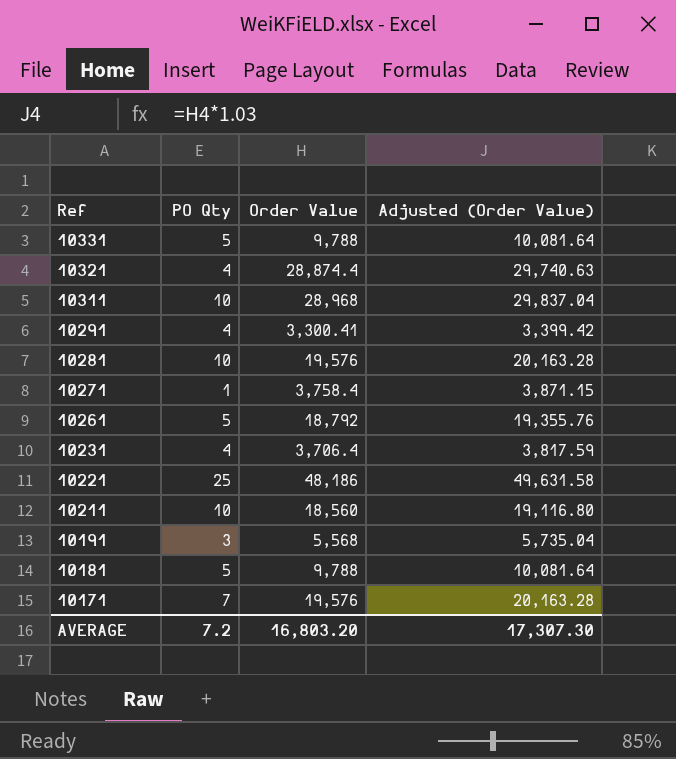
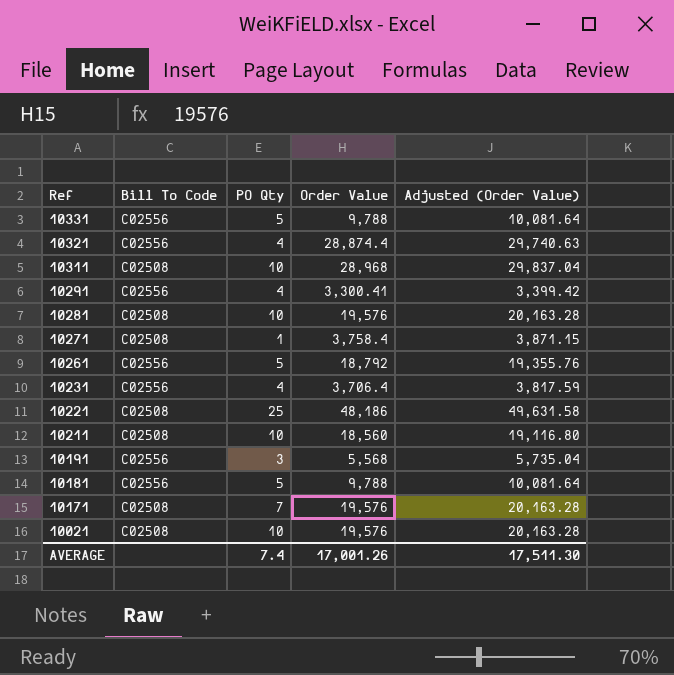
column Bill To Code | position: none -> 2
row 10021: none -> C02508 | 10 | 19,576 | 20,163.28
AVERAGE | PO Qty: 7.2 -> 7.4
AVERAGE | Order Value: 16,803.20 -> 17,001.26
AVERAGE | Adjusted (Order Value): 17,307.30 -> 17,511.30

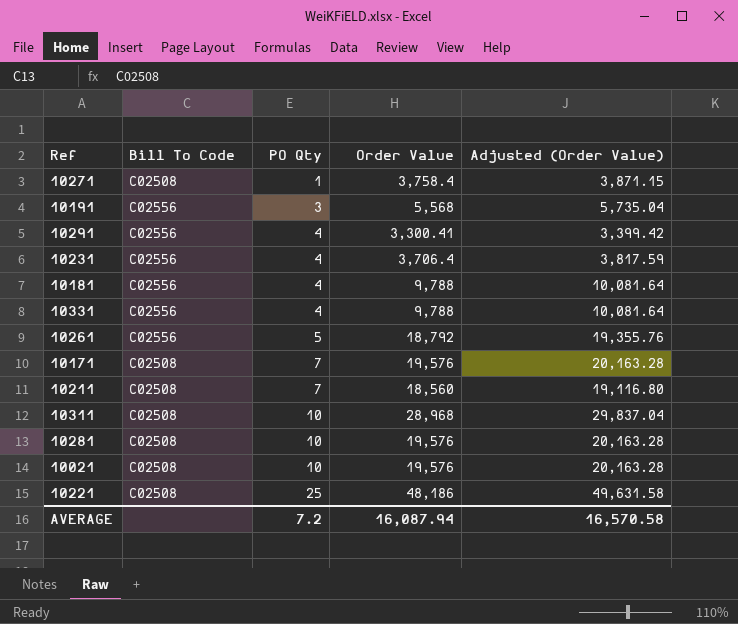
row order: Ref descending -> PO Qty ascending
row 10321: C02556 | 4 | 28,874.4 | 29,740.63 -> none
10181 | PO Qty: 5 -> 4
10331 | PO Qty: 5 -> 4
10211 | PO Qty: 10 -> 7
AVERAGE | PO Qty: 7.4 -> 7.2
AVERAGE | Order Value: 17,001.26 -> 16,087.94
AVERAGE | Adjusted (Order Value): 17,511.30 -> 16,570.58

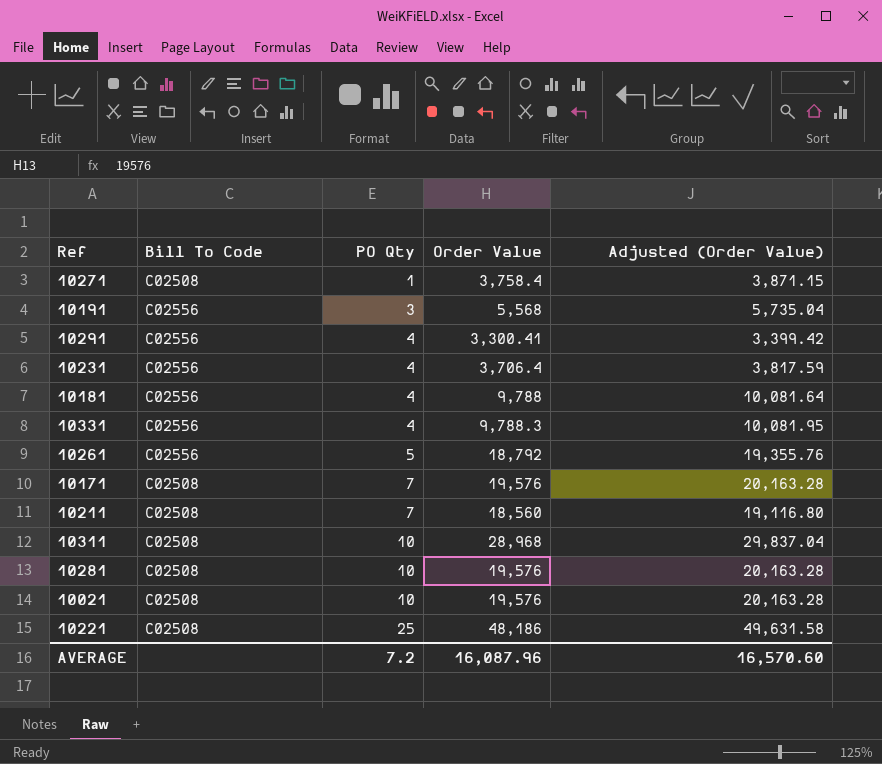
10331 | Order Value: 9,788 -> 9,788.3
10331 | Adjusted (Order Value): 10,081.64 -> 10,081.95
AVERAGE | Order Value: 16,087.94 -> 16,087.96
AVERAGE | Adjusted (Order Value): 16,570.58 -> 16,570.60

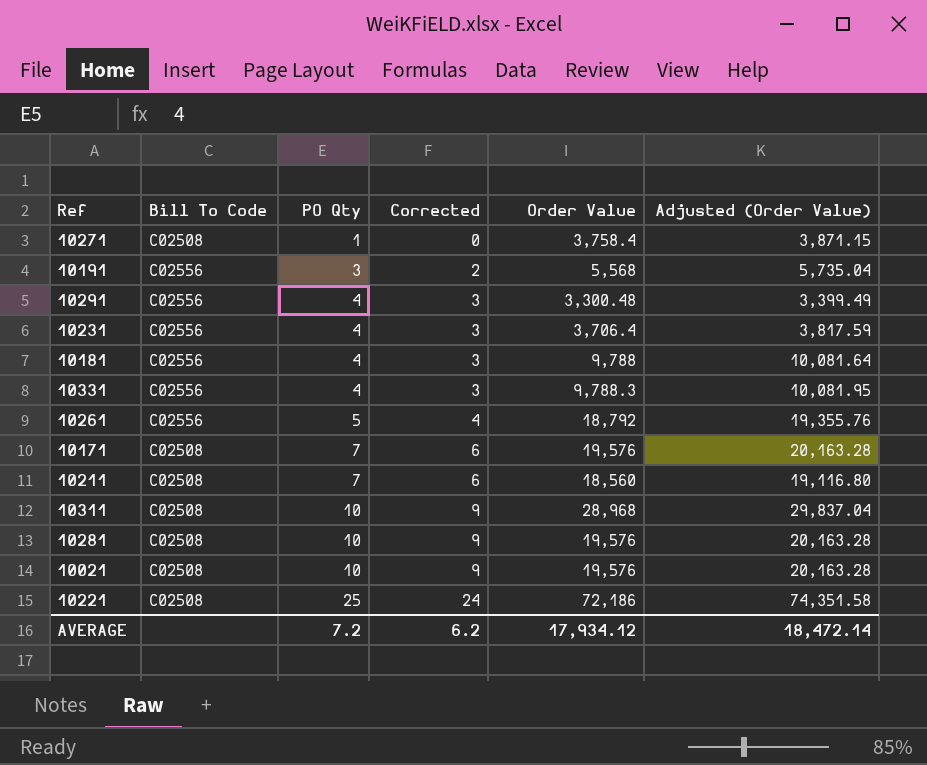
column Corrected | formula: none -> [PO Qty] - 1
10291 | Order Value: 3,300.41 -> 3,300.48
10291 | Adjusted (Order Value): 3,399.42 -> 3,399.49
10221 | Order Value: 48,186 -> 72,186
10221 | Adjusted (Order Value): 49,631.58 -> 74,351.58
AVERAGE | Order Value: 16,087.96 -> 17,934.12
AVERAGE | Adjusted (Order Value): 16,570.60 -> 18,472.14

